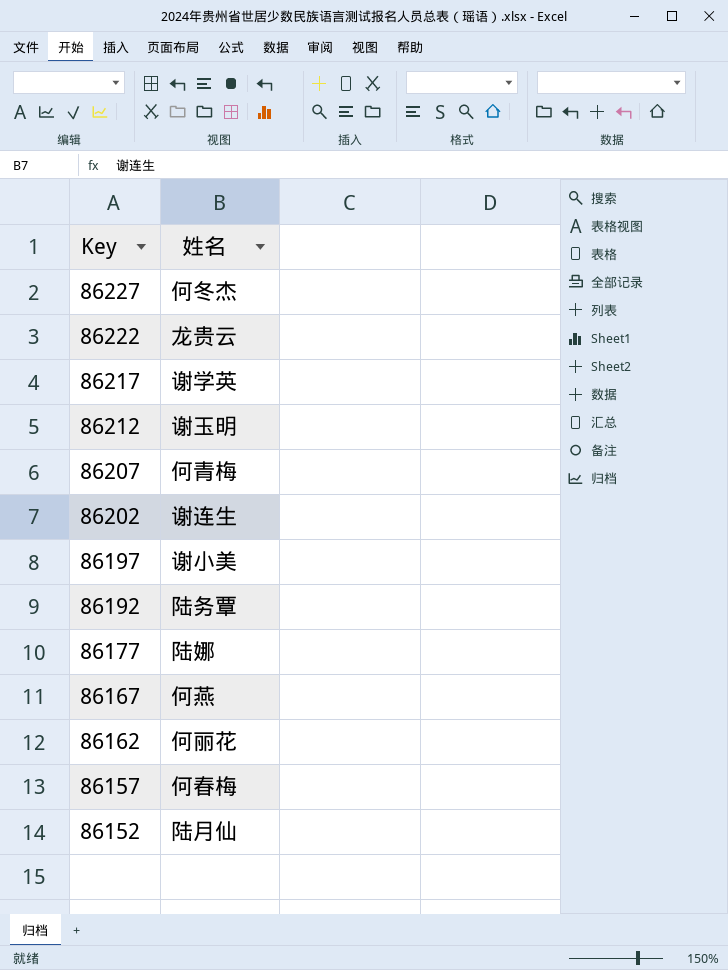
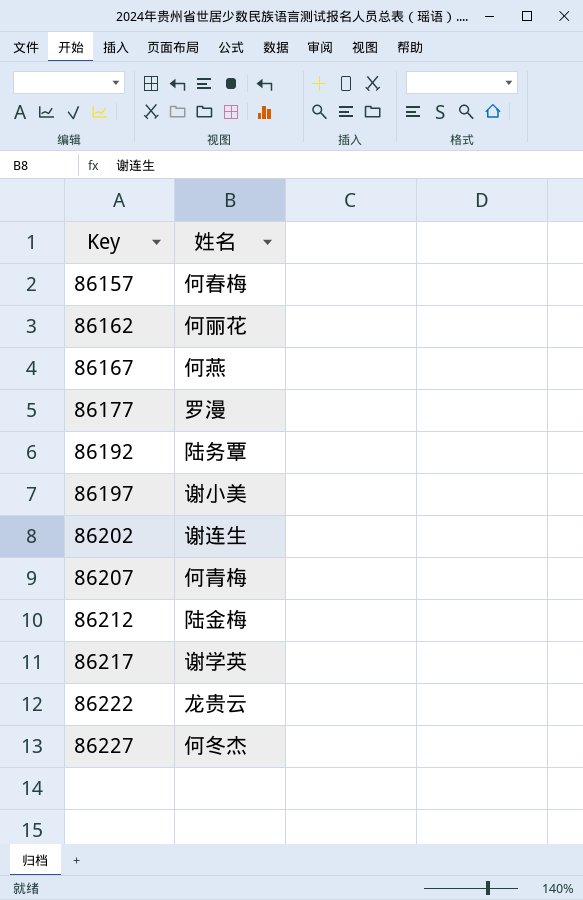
row order: Key descending -> Key ascending
row 86152: 陆月仙 -> none
86177 | 姓名: 陆娜 -> 罗漫
86212 | 姓名: 谢玉明 -> 陆金梅

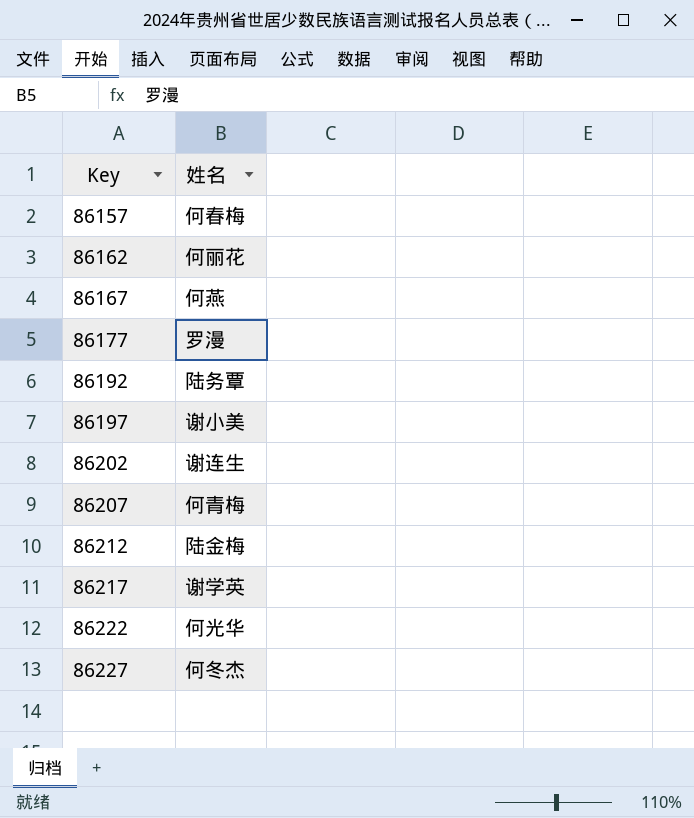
86222 | 姓名: 龙贵云 -> 何光华

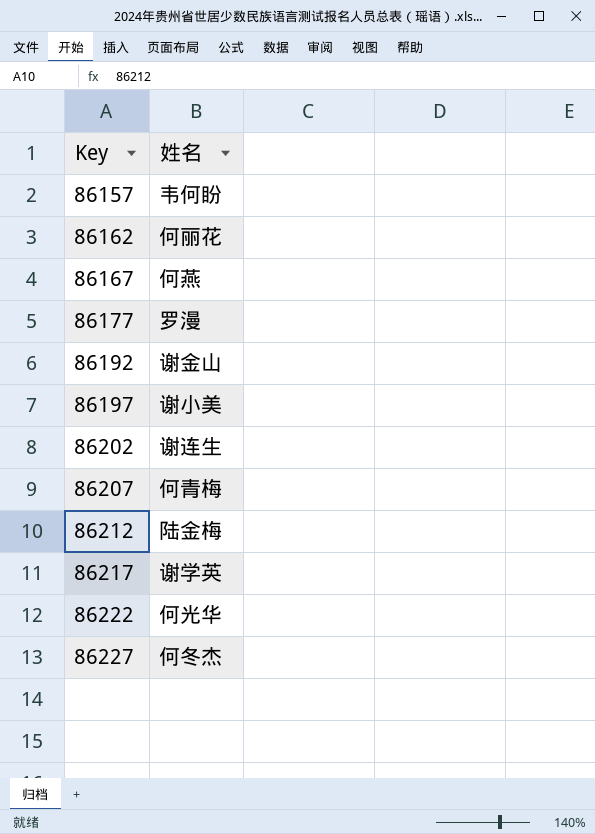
86157 | 姓名: 何春梅 -> 韦何盼
86192 | 姓名: 陆务覃 -> 谢金山

